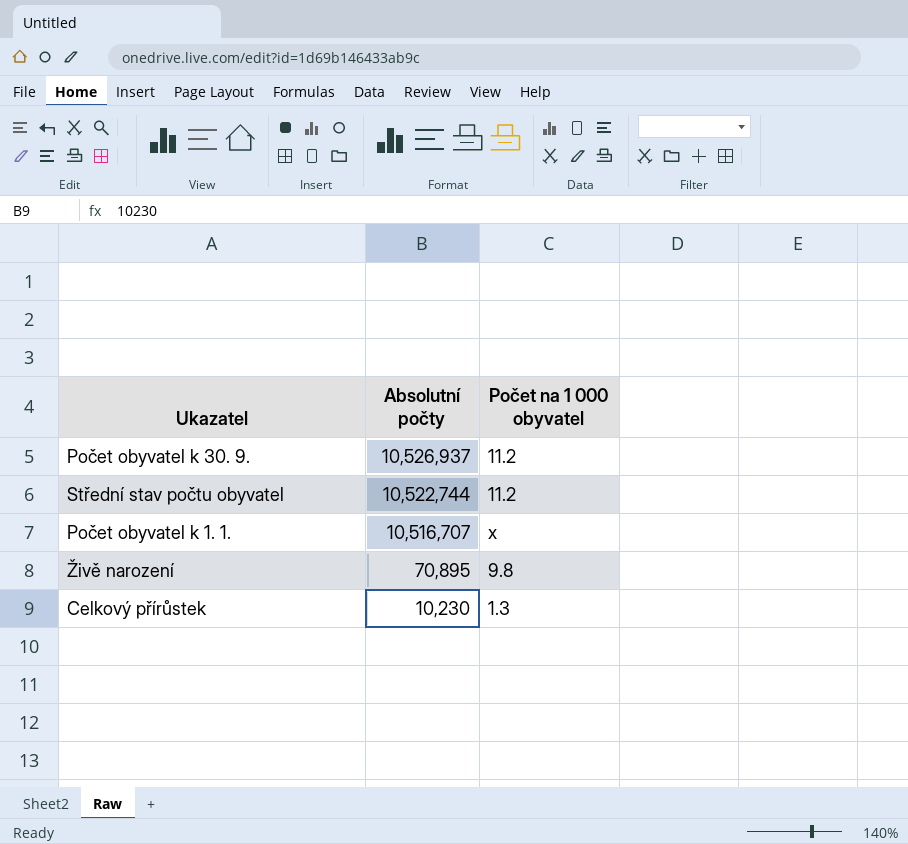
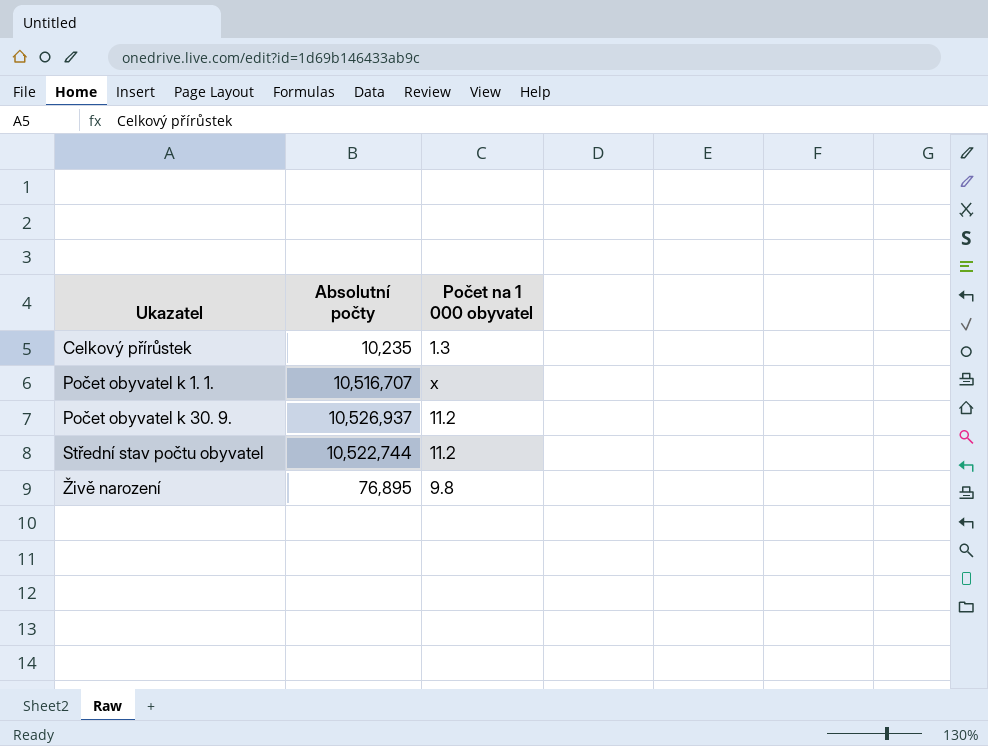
row order: Absolutní počty descending -> Ukazatel ascending
Celkový přírůstek | Absolutní počty: 10,230 -> 10,235
Živě narození | Absolutní počty: 70,895 -> 76,895

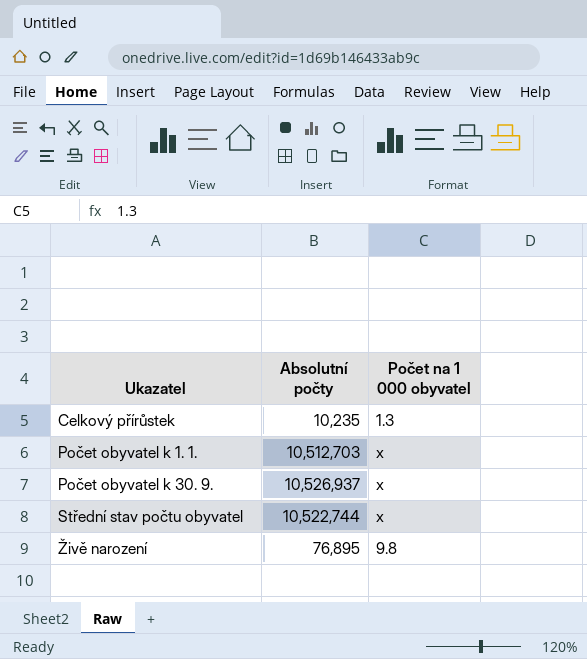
Počet obyvatel k 1. 1. | Absolutní počty: 10,516,707 -> 10,512,703
Počet obyvatel k 30. 9. | Počet na 1 000 obyvatel: 11.2 -> x
Střední stav počtu obyvatel | Počet na 1 000 obyvatel: 11.2 -> x

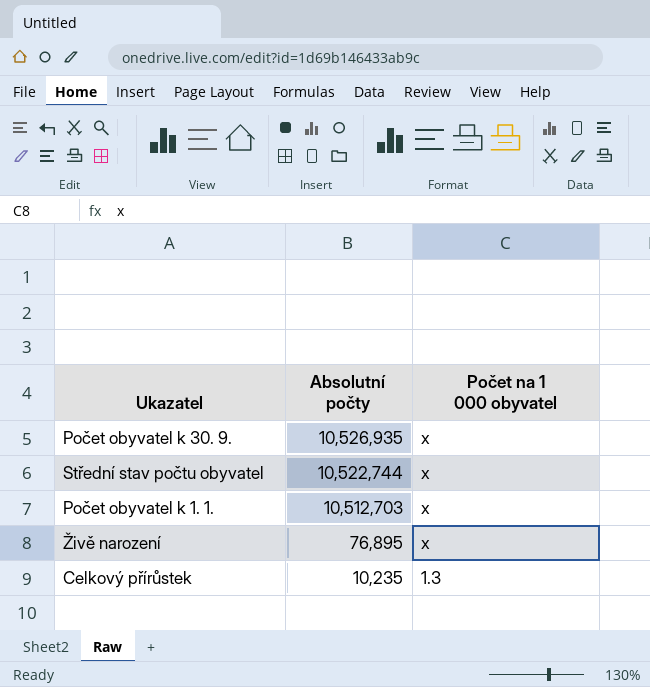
row order: Ukazatel ascending -> Absolutní počty descending
Počet obyvatel k 30. 9. | Absolutní počty: 10,526,937 -> 10,526,935
Živě narození | Počet na 1 000 obyvatel: 9.8 -> x

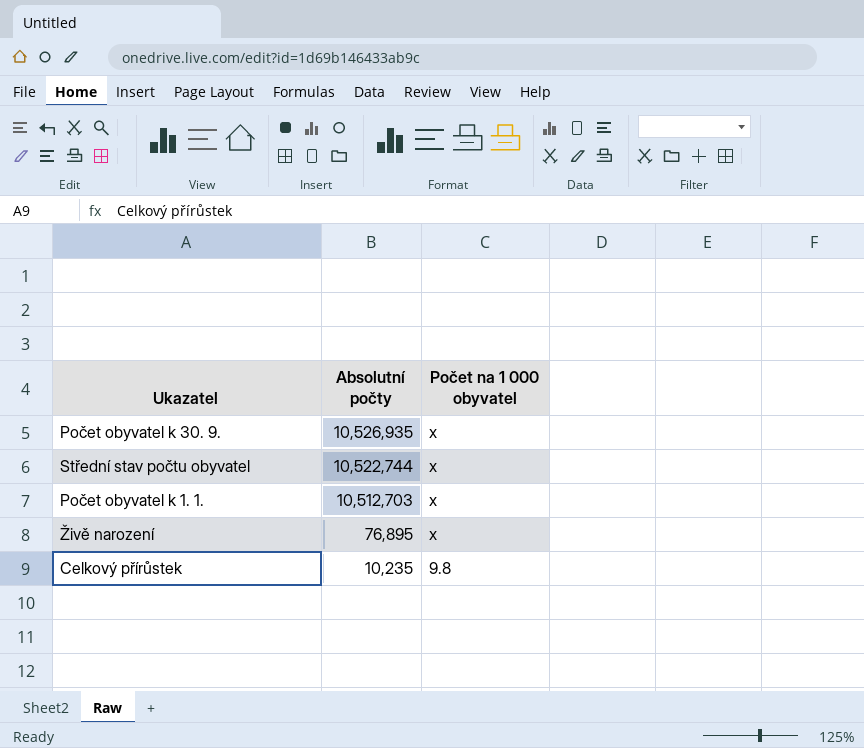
Celkový přírůstek | Počet na 1 000 obyvatel: 1.3 -> 9.8

